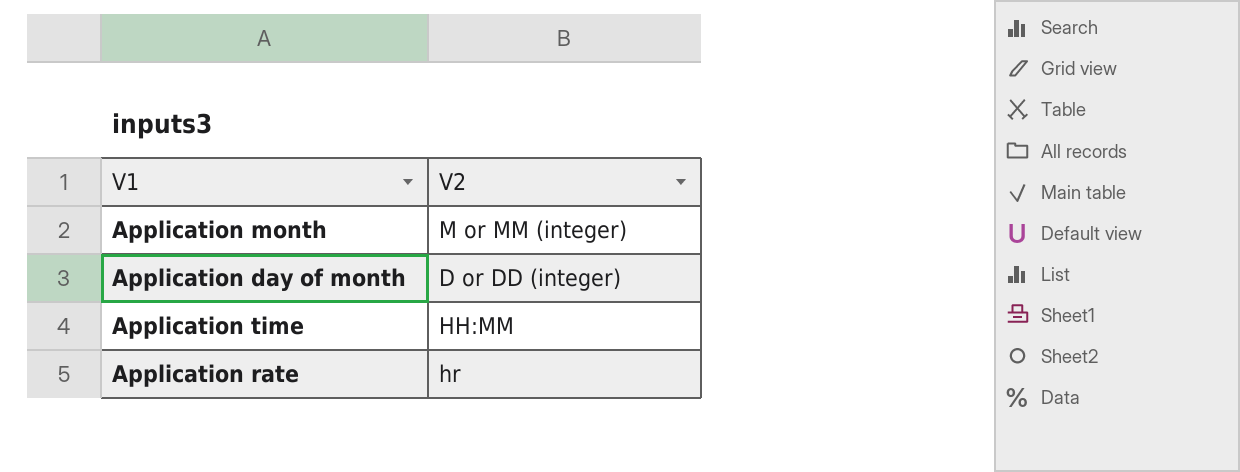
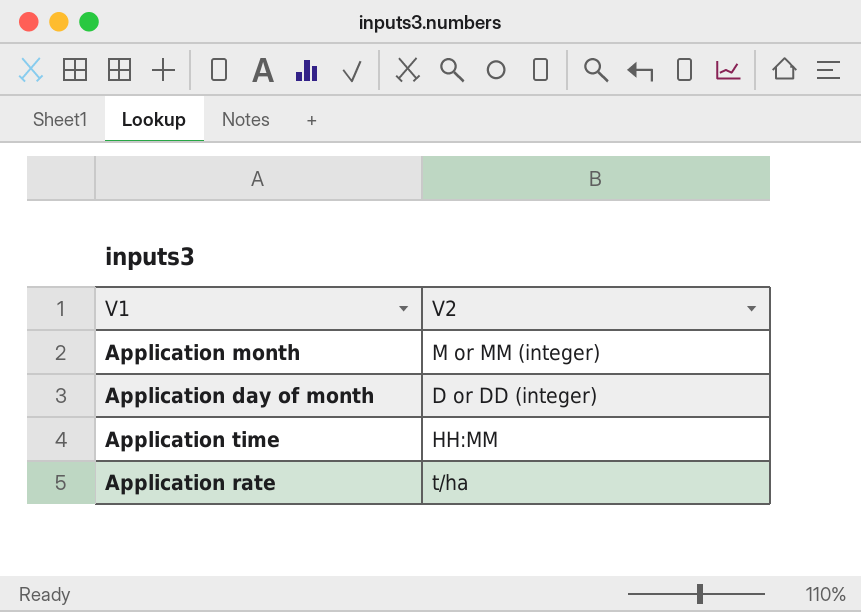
Application rate | V2: hr -> t/ha

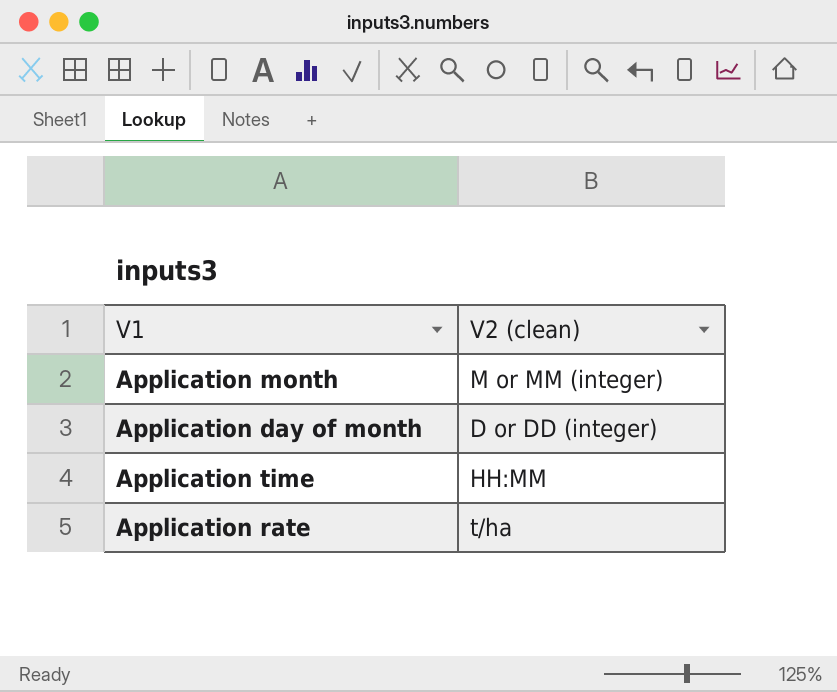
column name: V2 -> V2 (clean)

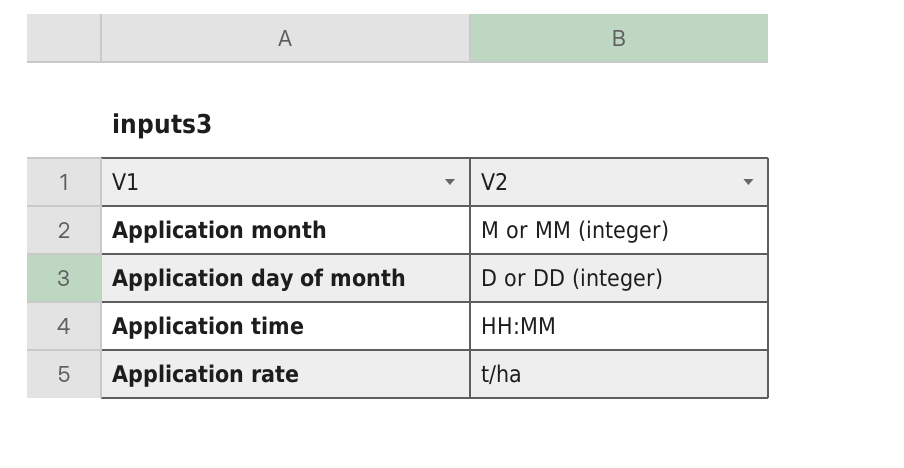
column name: V2 (clean) -> V2

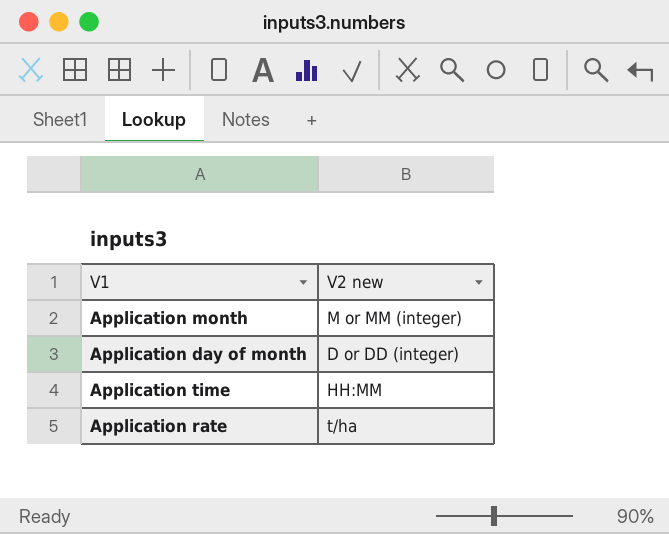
column name: V2 -> V2 new

